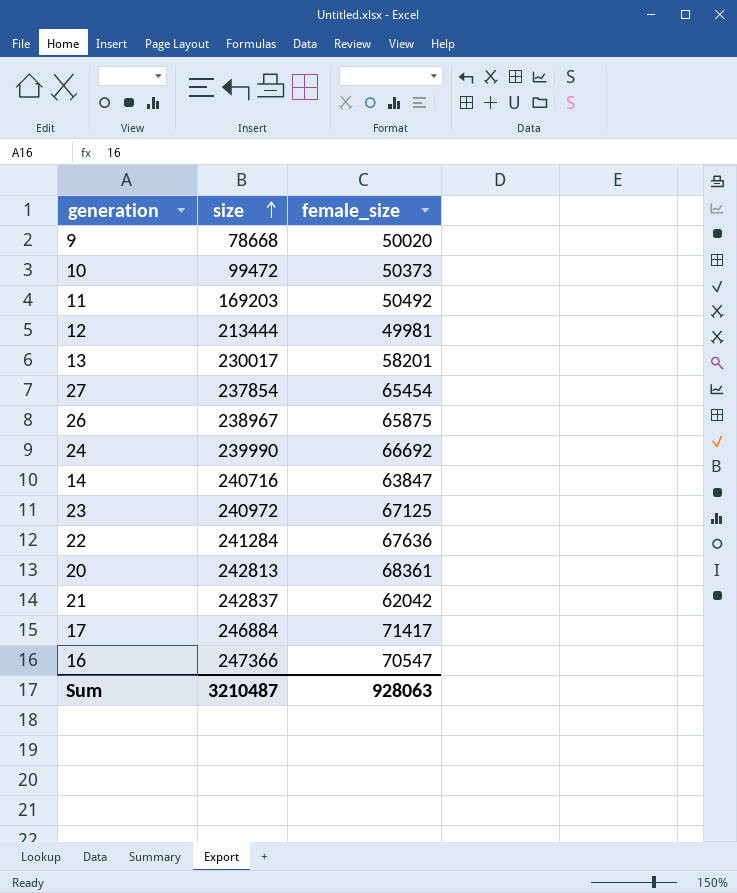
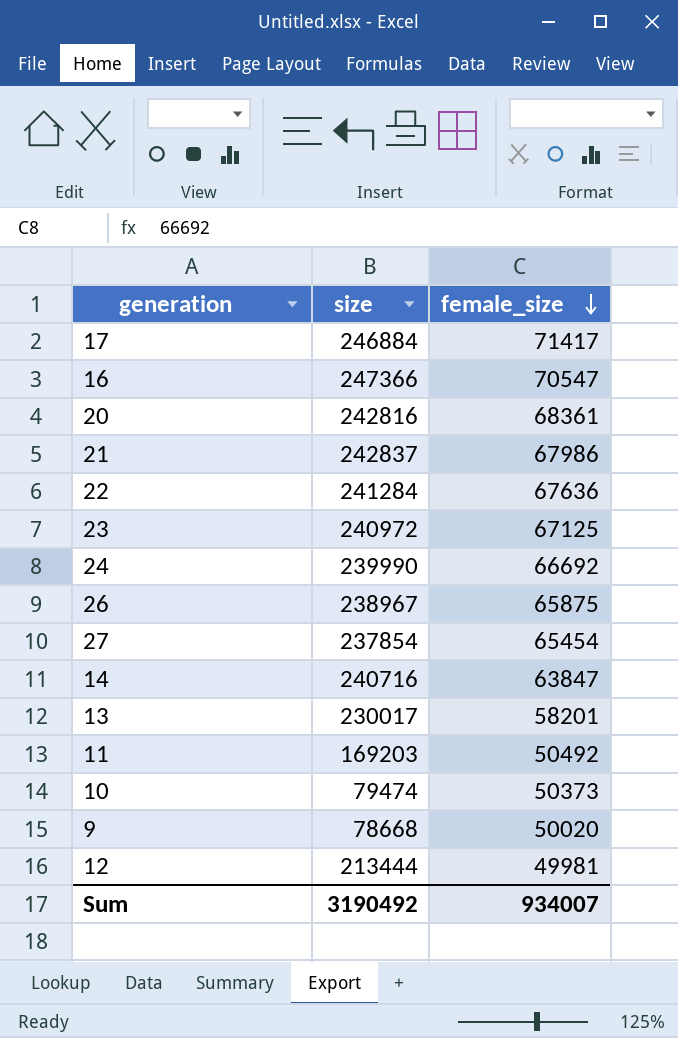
row order: size ascending -> female_size descending
20 | size: 242813 -> 242816
21 | female_size: 62042 -> 67986
10 | size: 99472 -> 79474
Sum | size: 3210487 -> 3190492
Sum | female_size: 928063 -> 934007

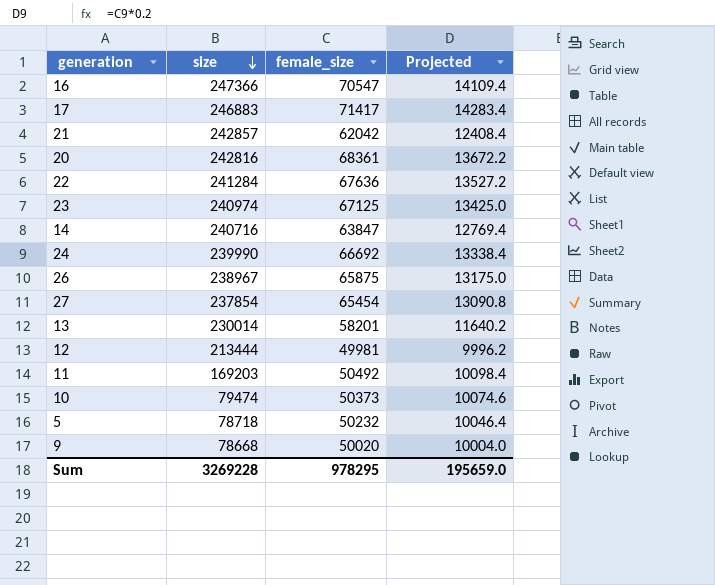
row order: female_size descending -> size descending
column Projected | formula: none -> [female_size] * 0.2
17 | size: 246884 -> 246883
21 | size: 242837 -> 242857
21 | female_size: 67986 -> 62042
23 | size: 240972 -> 240974
13 | size: 230017 -> 230014
row 5: none -> 78718 | 50232 | 10046.4
Sum | size: 3190492 -> 3269228
Sum | female_size: 934007 -> 978295

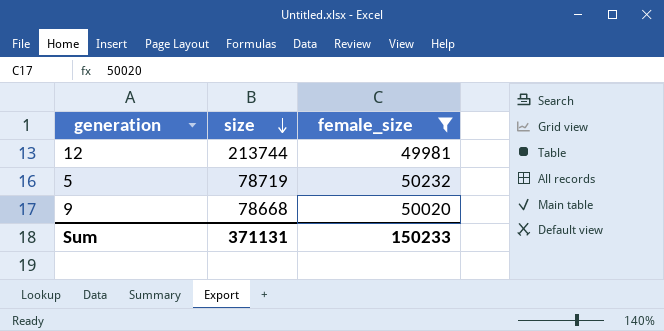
filter: none -> female_size <= 50232
column Projected | formula: [female_size] * 0.2 -> none
12 | size: 213444 -> 213744
5 | size: 78718 -> 78719
Sum | size: 3269228 -> 371131
Sum | female_size: 978295 -> 150233

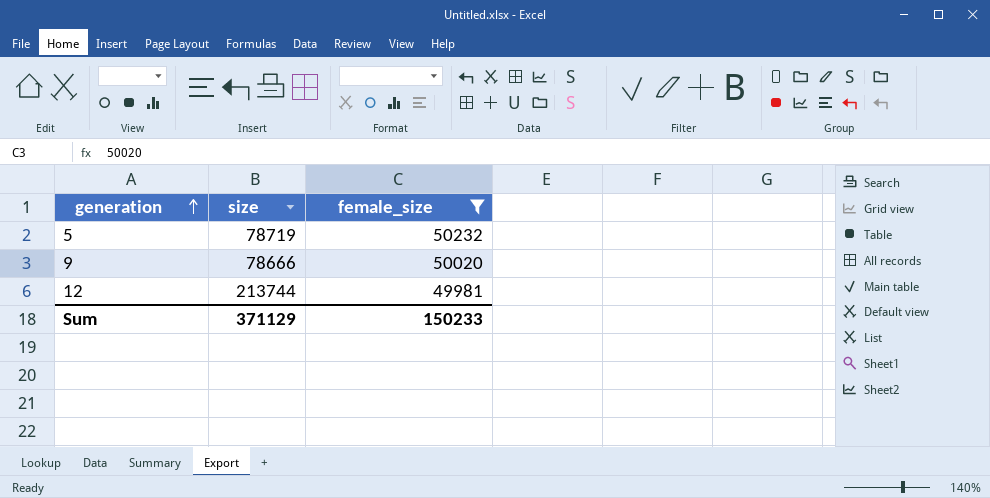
row order: size descending -> generation ascending
9 | size: 78668 -> 78666
Sum | size: 371131 -> 371129

